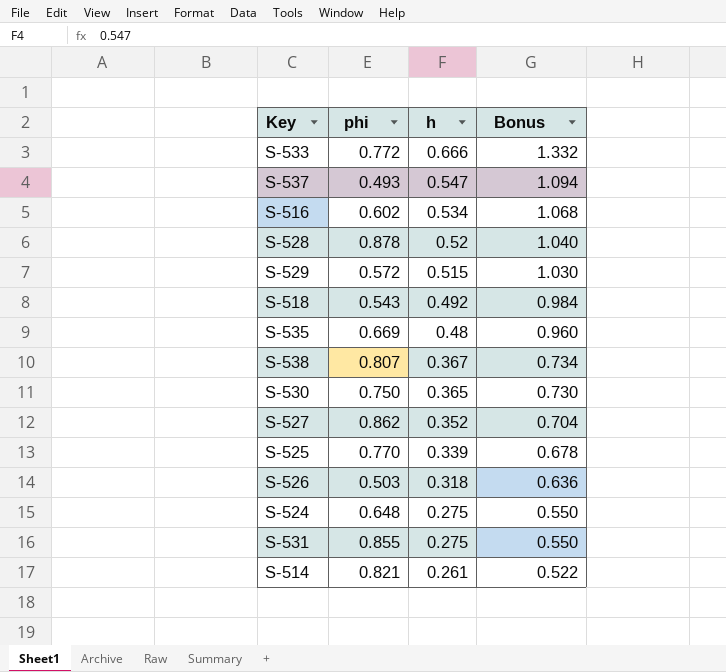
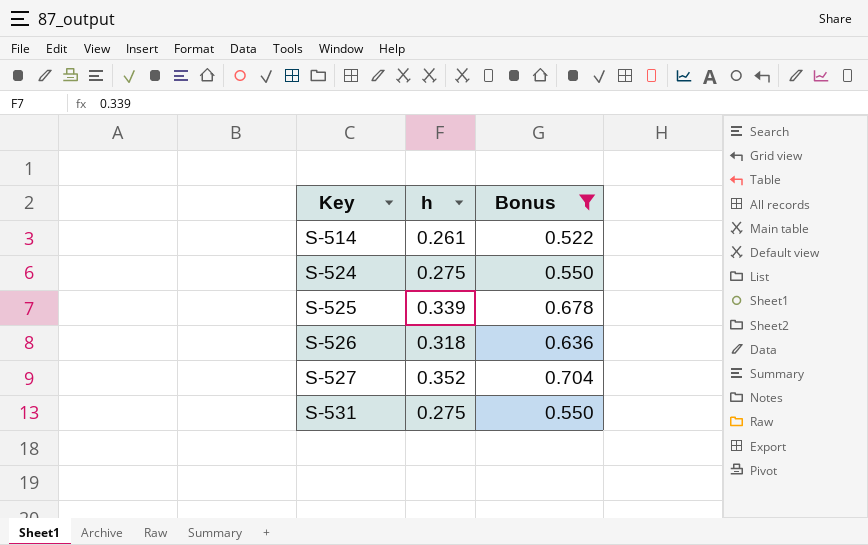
filter: none -> Bonus <= 0.704
row order: h descending -> Key ascending
column phi | position: 2 -> none

